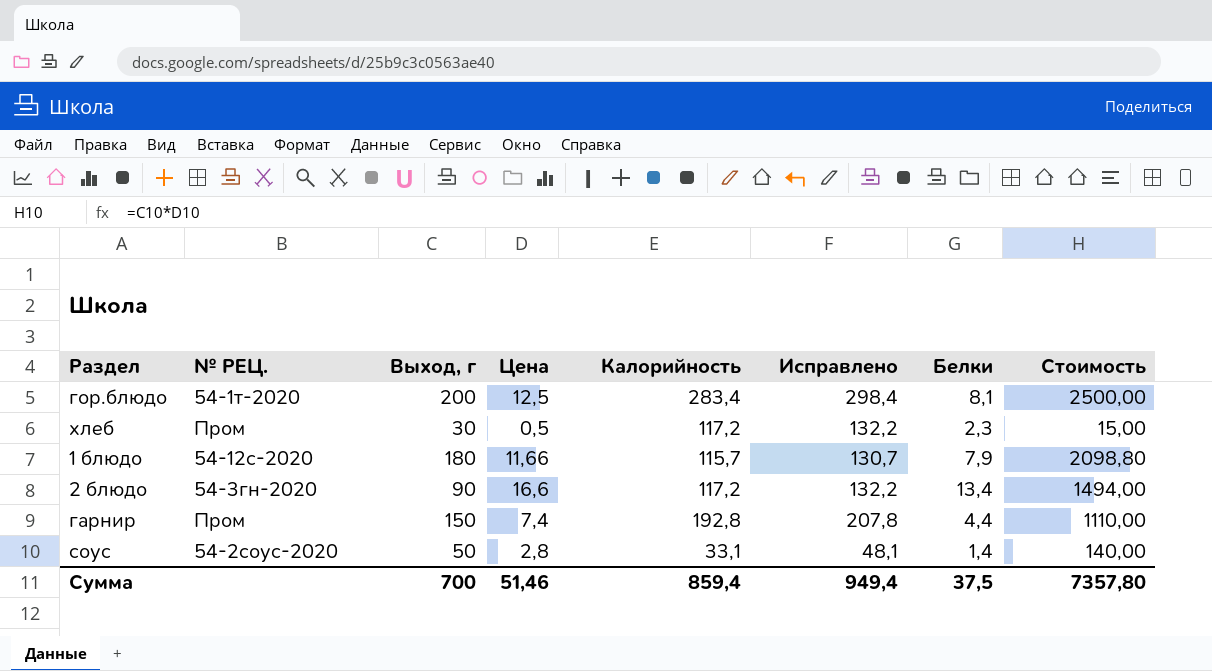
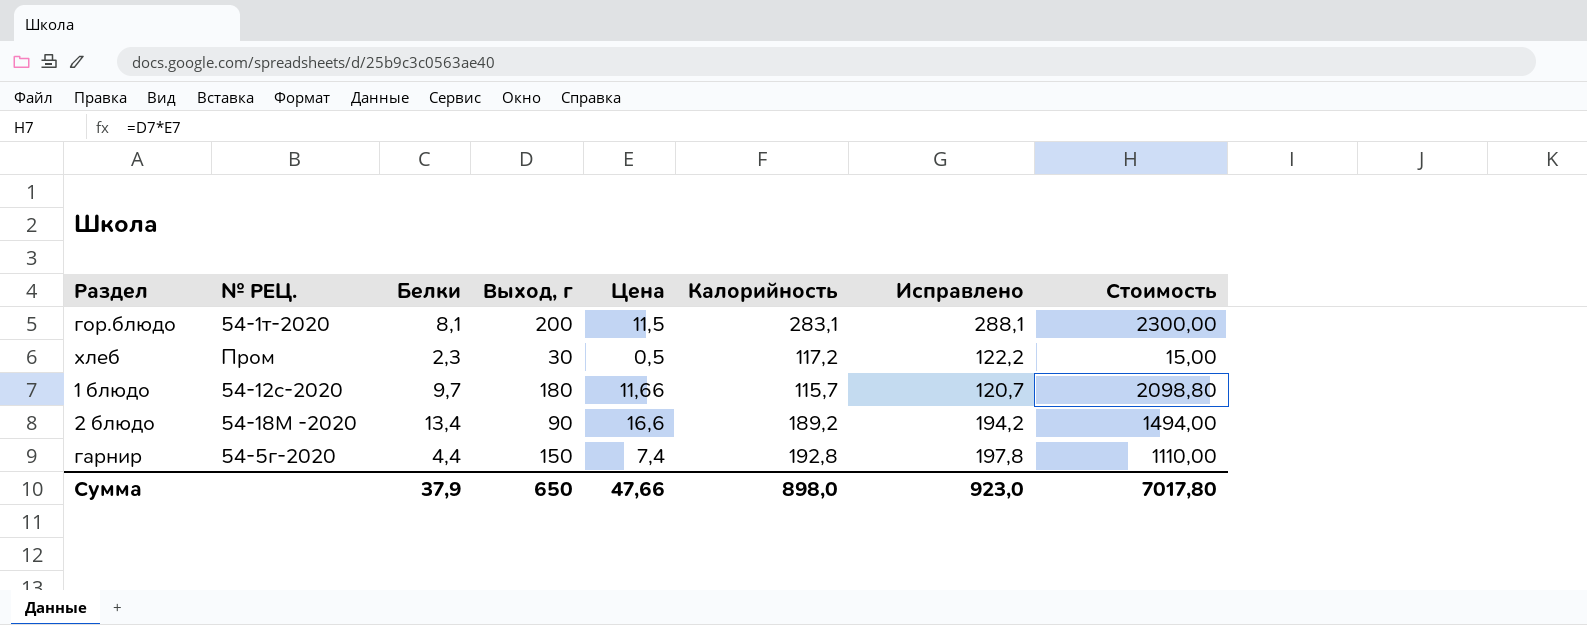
column Белки | position: 7 -> 3
column Исправлено | formula: [Калорийность] + 15 -> [Калорийность] + 5
row соус: 54-2соус-2020 | 50 | 2,8 | 33,1 | 48,1 | 1,4 | 140,00 -> none
гор.блюдо | Цена: 12,5 -> 11,5
гор.блюдо | Калорийность: 283,4 -> 283,1
гор.блюдо | Стоимость: 2500,00 -> 2300,00
1 блюдо | Белки: 7,9 -> 9,7
2 блюдо | № РЕЦ.: 54-3гн-2020 -> 54-18М -2020
2 блюдо | Калорийность: 117,2 -> 189,2
гарнир | № РЕЦ.: Пром -> 54-5г-2020
Сумма | Белки: 37,5 -> 37,9
Сумма | Выход, г: 700 -> 650
Сумма | Цена: 51,46 -> 47,66
Сумма | Калорийность: 859,4 -> 898,0
Сумма | Исправлено: 949,4 -> 923,0
Сумма | Стоимость: 7357,80 -> 7017,80

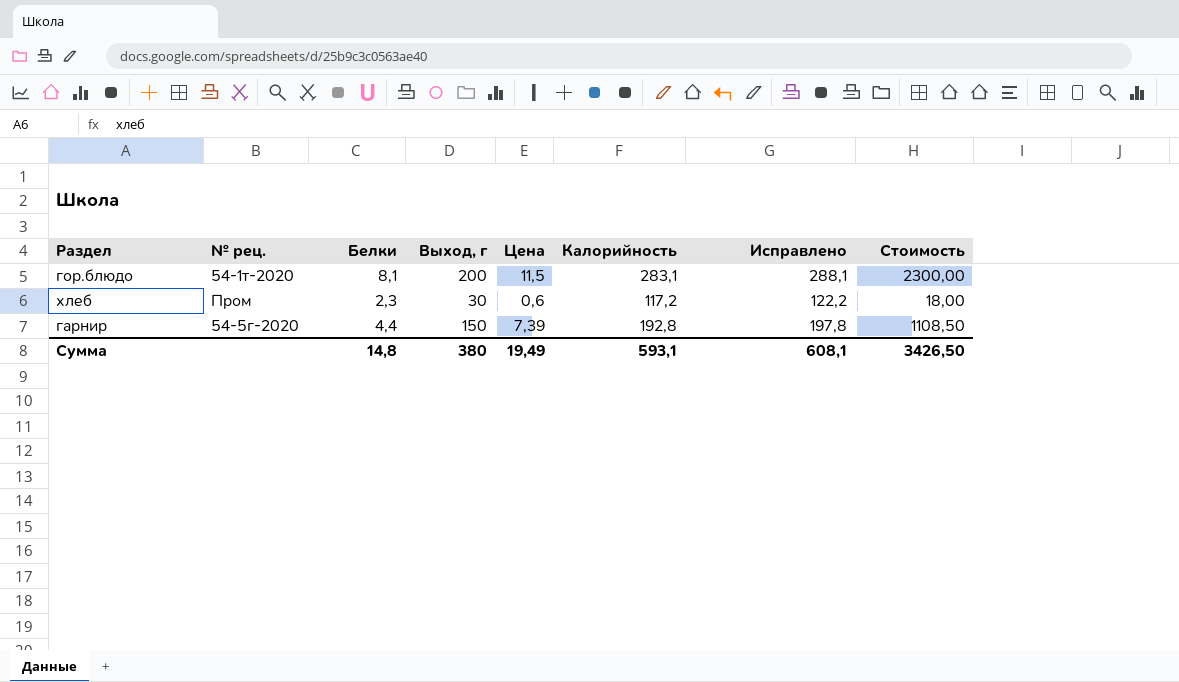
column name: № РЕЦ. -> № рец.
row 1 блюдо: 54-12с-2020 | 9,7 | 180 | 11,66 | 115,7 | 120,7 | 2098,80 -> none
row 2 блюдо: 54-18М -2020 | 13,4 | 90 | 16,6 | 189,2 | 194,2 | 1494,00 -> none
хлеб | Цена: 0,5 -> 0,6
хлеб | Стоимость: 15,00 -> 18,00
гарнир | Цена: 7,4 -> 7,39
гарнир | Стоимость: 1110,00 -> 1108,50
Сумма | Белки: 37,9 -> 14,8
Сумма | Выход, г: 650 -> 380
Сумма | Цена: 47,66 -> 19,49
Сумма | Калорийность: 898,0 -> 593,1
Сумма | Исправлено: 923,0 -> 608,1
Сумма | Стоимость: 7017,80 -> 3426,50

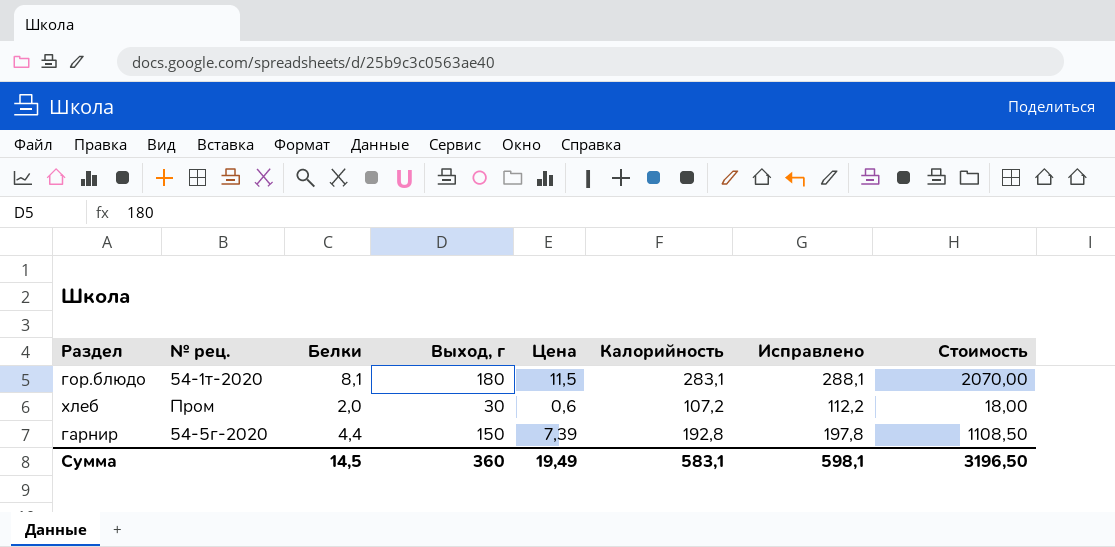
гор.блюдо | Выход, г: 200 -> 180
гор.блюдо | Стоимость: 2300,00 -> 2070,00
хлеб | Белки: 2,3 -> 2,0
хлеб | Калорийность: 117,2 -> 107,2
хлеб | Исправлено: 122,2 -> 112,2
Сумма | Белки: 14,8 -> 14,5
Сумма | Выход, г: 380 -> 360
Сумма | Калорийность: 593,1 -> 583,1
Сумма | Исправлено: 608,1 -> 598,1
Сумма | Стоимость: 3426,50 -> 3196,50

